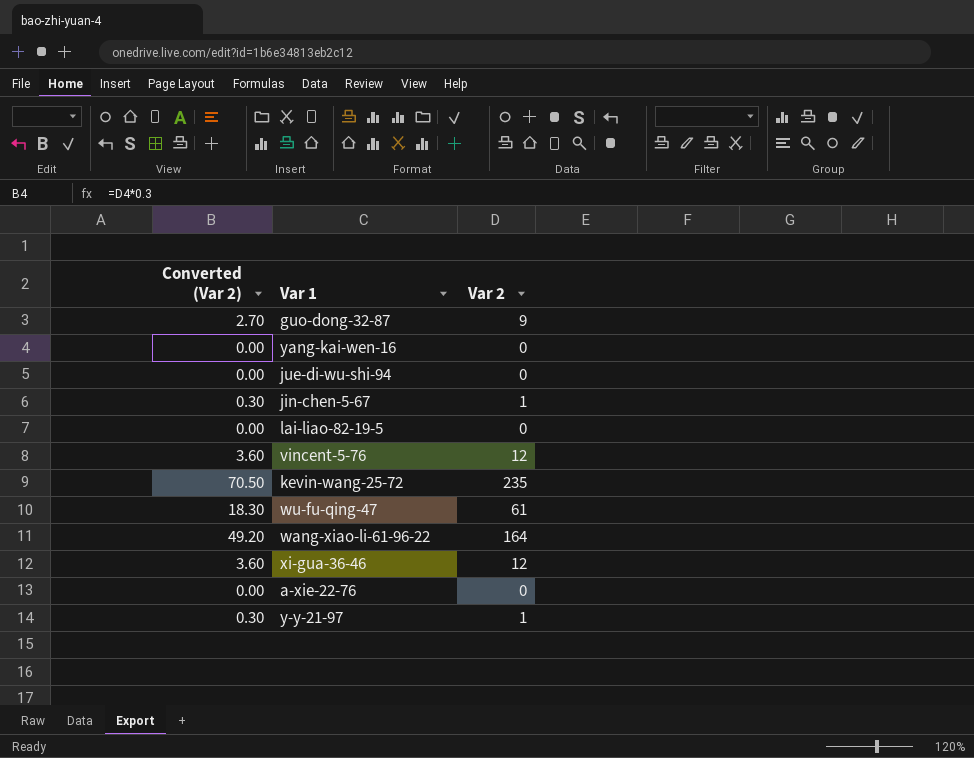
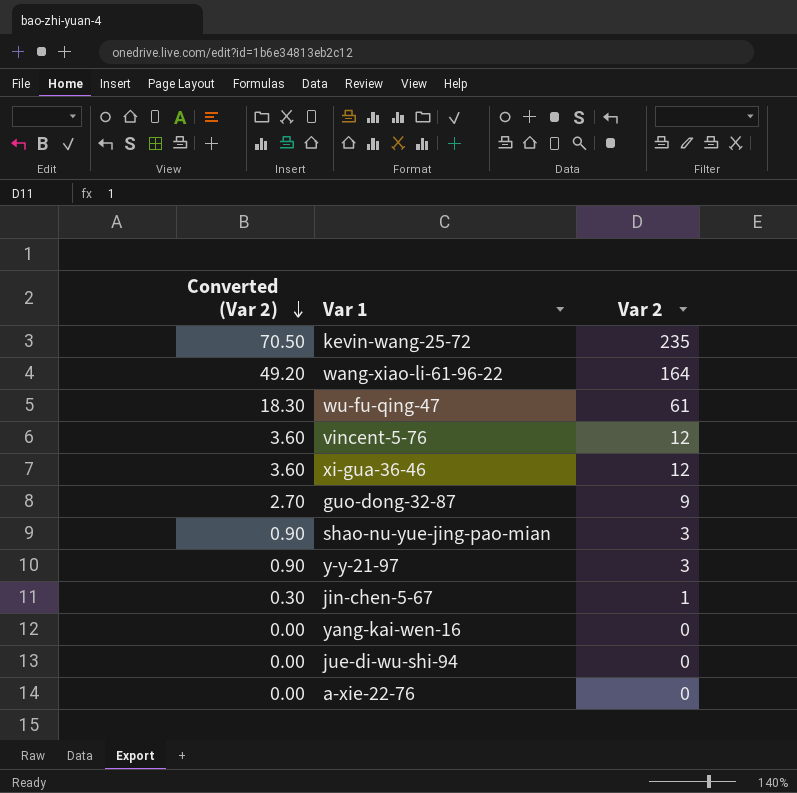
row order: none -> Converted (Var 2) descending
row lai-liao-82-19-5: 0.00 | 0 -> none
row shao-nu-yue-jing-pao-mian: none -> 0.90 | 3
y-y-21-97 | Converted (Var 2): 0.30 -> 0.90
y-y-21-97 | Var 2: 1 -> 3

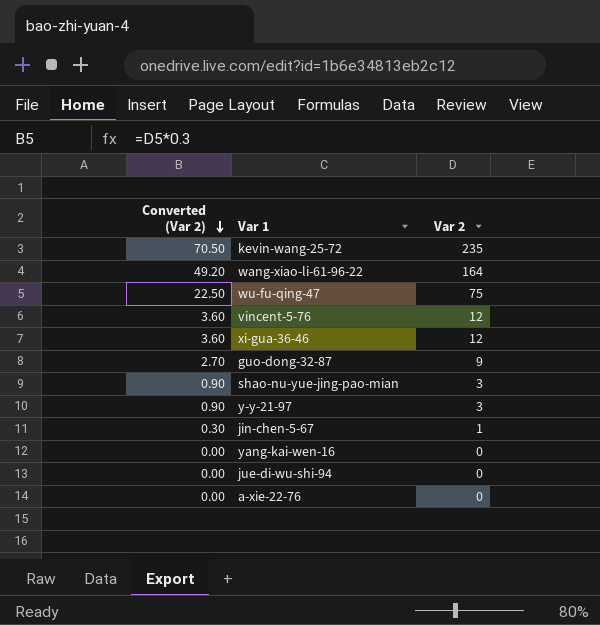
wu-fu-qing-47 | Converted (Var 2): 18.30 -> 22.50
wu-fu-qing-47 | Var 2: 61 -> 75

